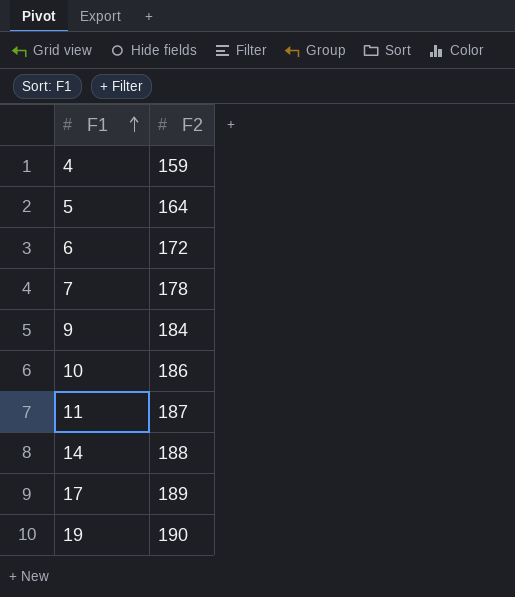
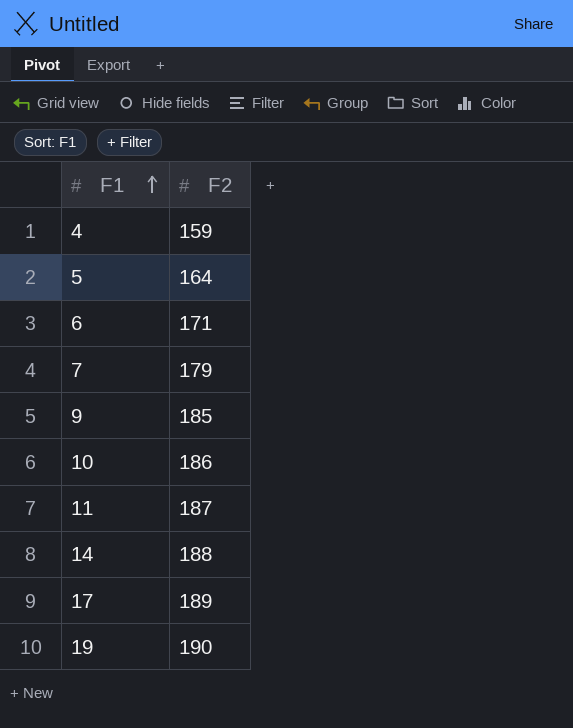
6 | F2: 172 -> 171
7 | F2: 178 -> 179
9 | F2: 184 -> 185

